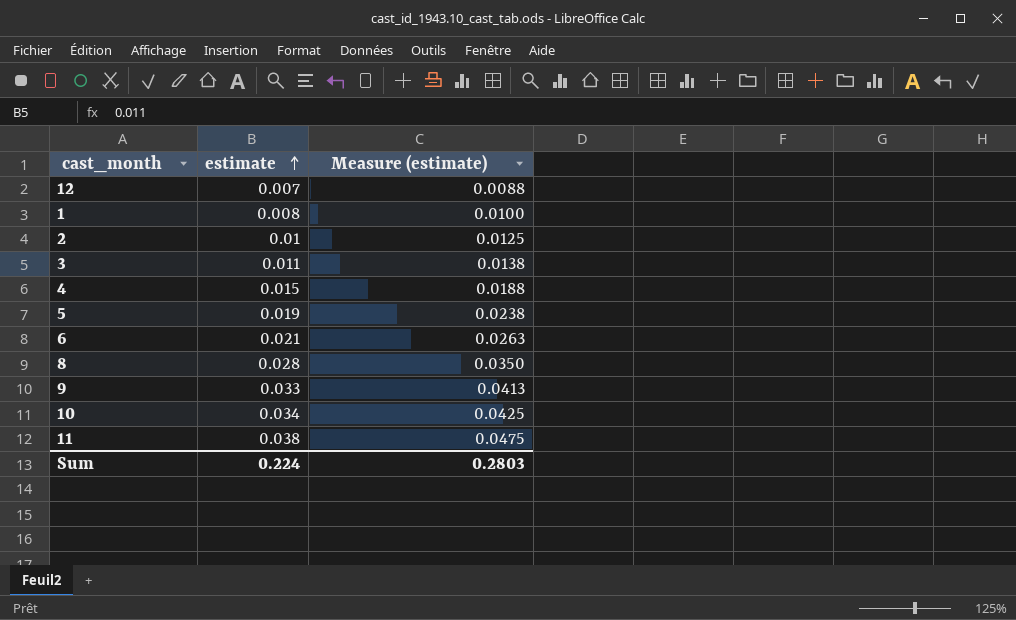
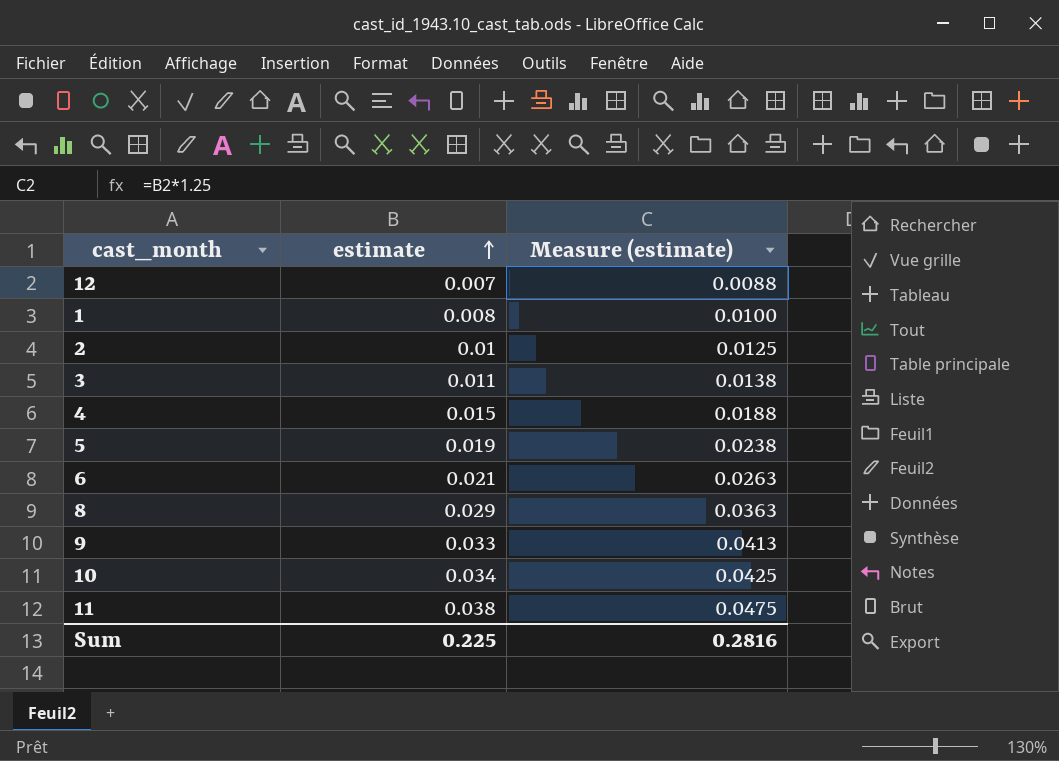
8 | estimate: 0.028 -> 0.029
8 | Measure (estimate): 0.0350 -> 0.0363
Sum | estimate: 0.224 -> 0.225
Sum | Measure (estimate): 0.2803 -> 0.2816

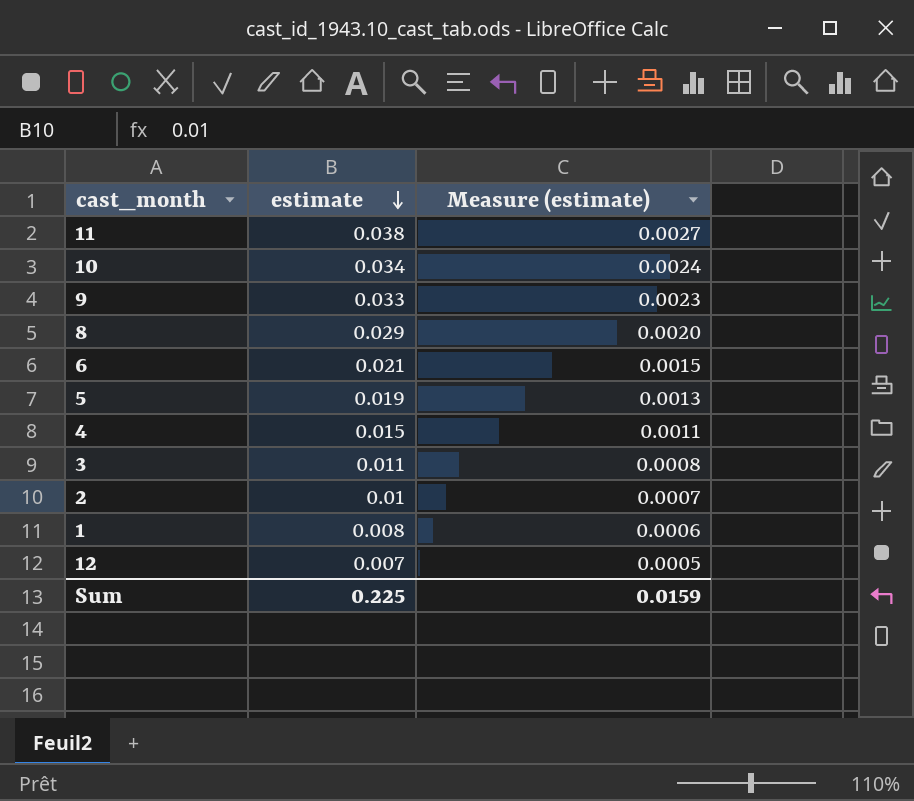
row order: estimate ascending -> estimate descending
column Measure (estimate) | formula: [estimate] * 1.25 -> [estimate] * 0.07
Sum | Measure (estimate): 0.2816 -> 0.0159

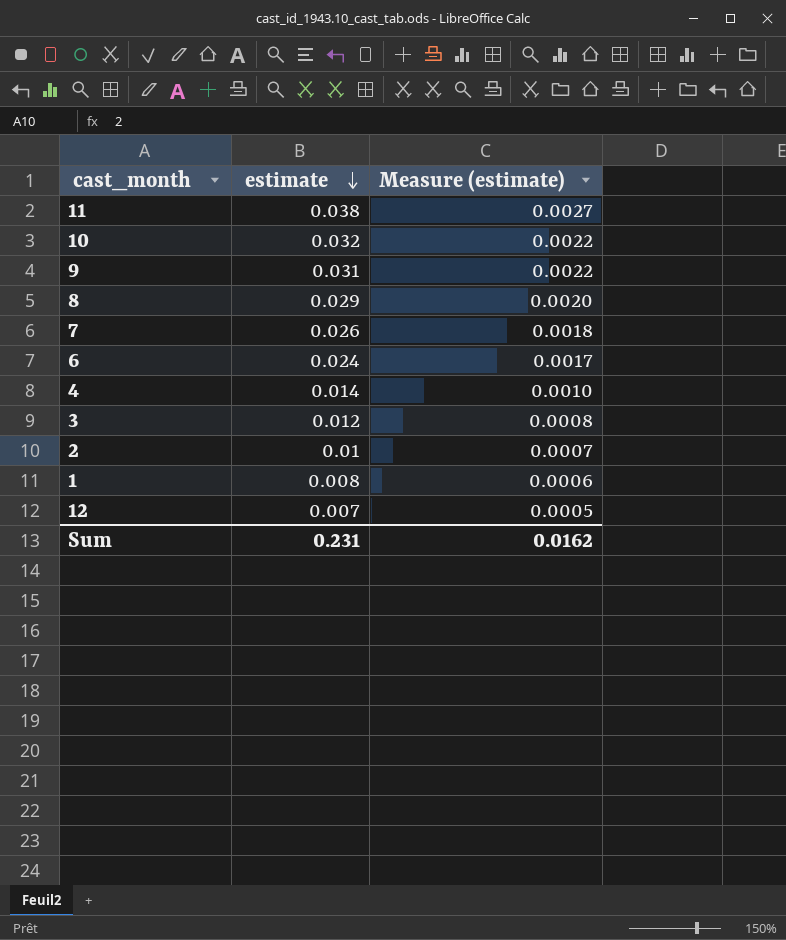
row 5: 0.019 | 0.0013 -> none
10 | estimate: 0.034 -> 0.032
10 | Measure (estimate): 0.0024 -> 0.0022
9 | estimate: 0.033 -> 0.031
9 | Measure (estimate): 0.0023 -> 0.0022
row 7: none -> 0.026 | 0.0018
6 | estimate: 0.021 -> 0.024
6 | Measure (estimate): 0.0015 -> 0.0017
4 | estimate: 0.015 -> 0.014
4 | Measure (estimate): 0.0011 -> 0.0010
3 | estimate: 0.011 -> 0.012
Sum | estimate: 0.225 -> 0.231
Sum | Measure (estimate): 0.0159 -> 0.0162

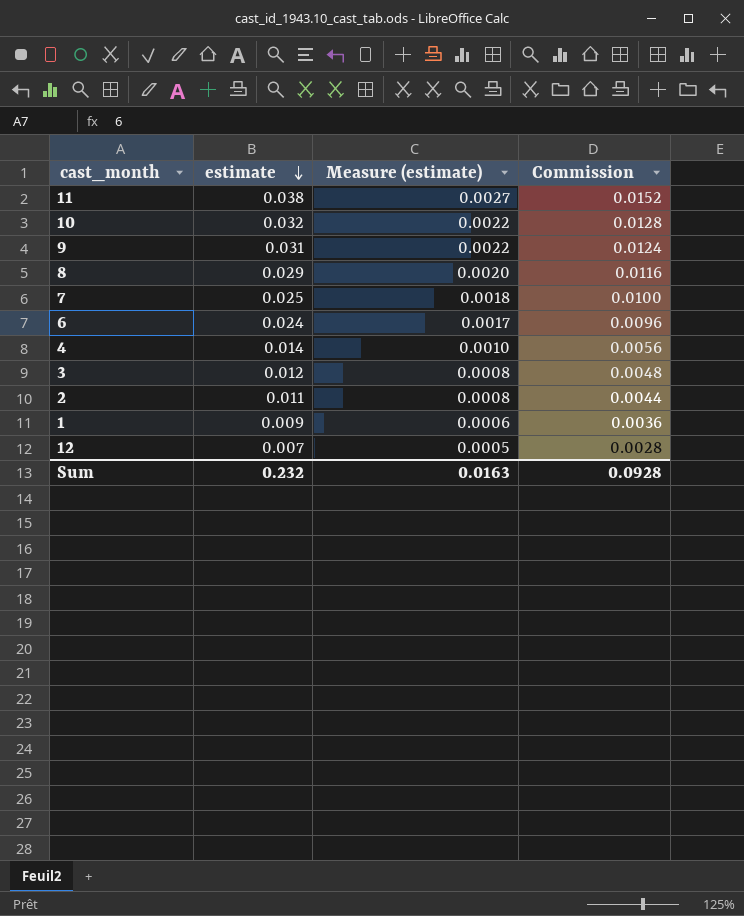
column Commission | formula: none -> [estimate] * 0.4
7 | estimate: 0.026 -> 0.025
2 | estimate: 0.01 -> 0.011
2 | Measure (estimate): 0.0007 -> 0.0008
1 | estimate: 0.008 -> 0.009
Sum | estimate: 0.231 -> 0.232
Sum | Measure (estimate): 0.0162 -> 0.0163

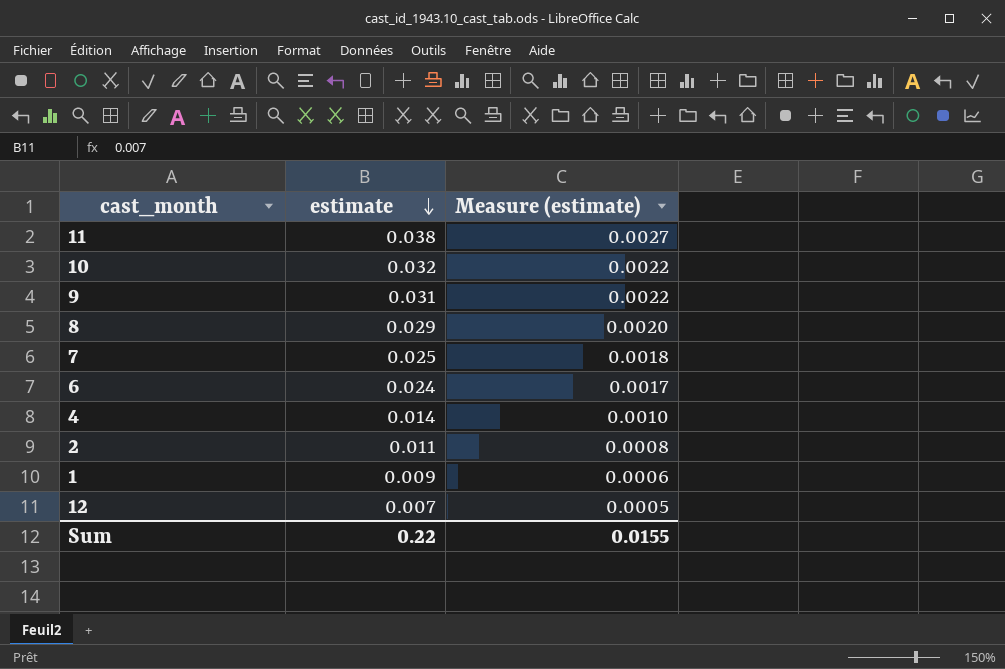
column Commission | formula: [estimate] * 0.4 -> none
row 3: 0.012 | 0.0008 | 0.0048 -> none
Sum | estimate: 0.232 -> 0.22
Sum | Measure (estimate): 0.0163 -> 0.0155

